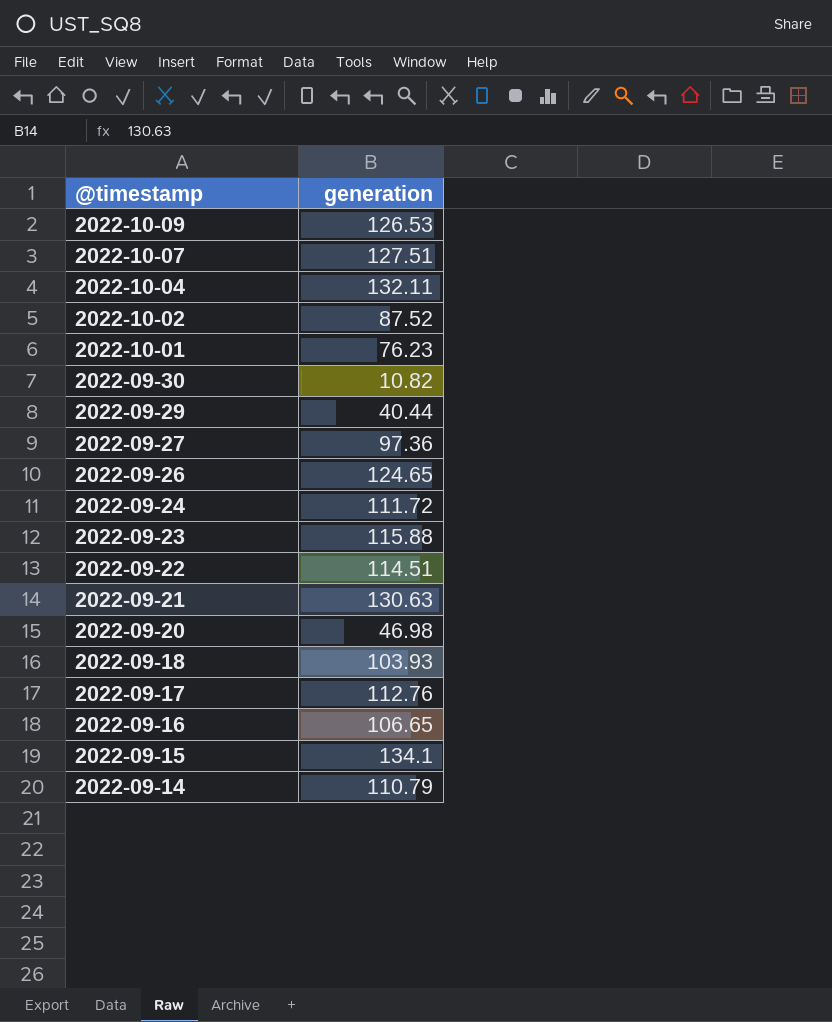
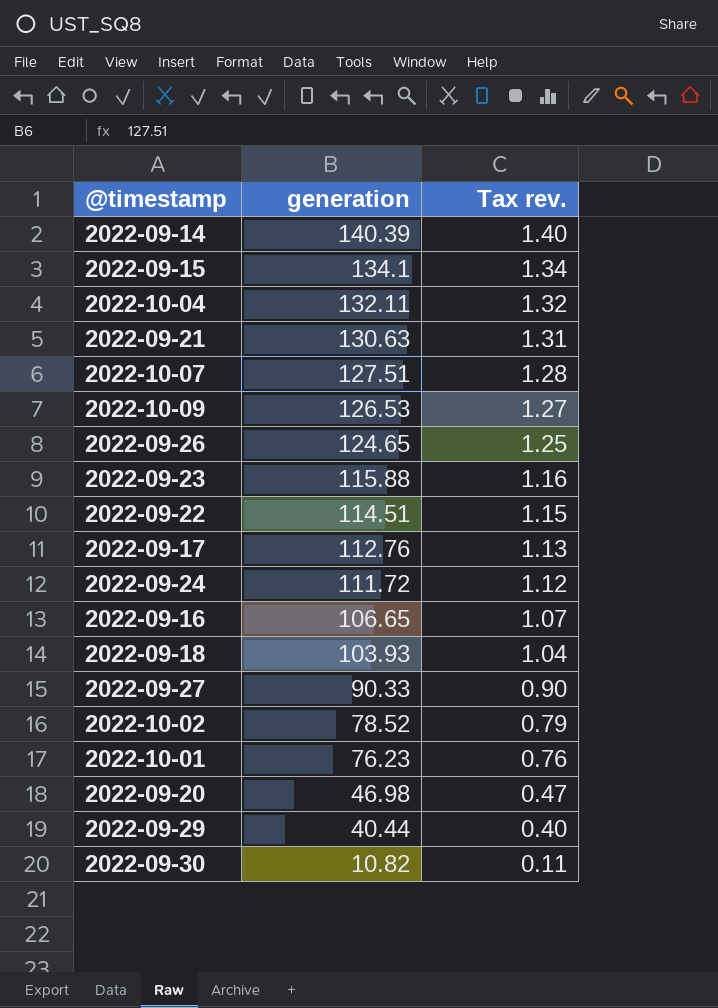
row order: @timestamp descending -> generation descending
column Tax rev. | formula: none -> [generation] * 0.01
2022-09-14 | generation: 110.79 -> 140.39
2022-09-27 | generation: 97.36 -> 90.33
2022-10-02 | generation: 87.52 -> 78.52

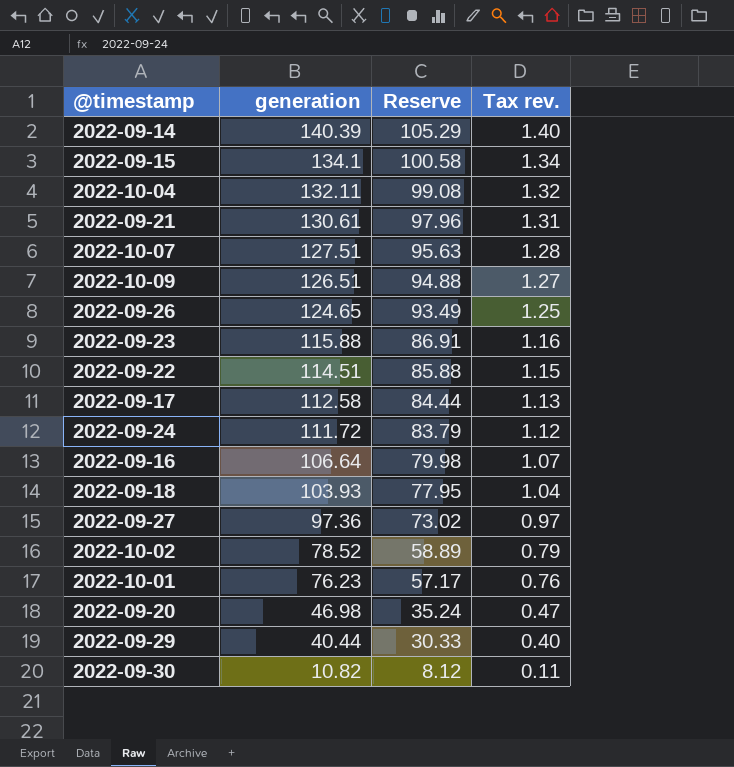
column Reserve | formula: none -> [generation] * 0.75
2022-09-21 | generation: 130.63 -> 130.61
2022-10-09 | generation: 126.53 -> 126.51
2022-09-17 | generation: 112.76 -> 112.58
2022-09-16 | generation: 106.65 -> 106.64
2022-09-27 | generation: 90.33 -> 97.36
2022-09-27 | Tax rev.: 0.90 -> 0.97

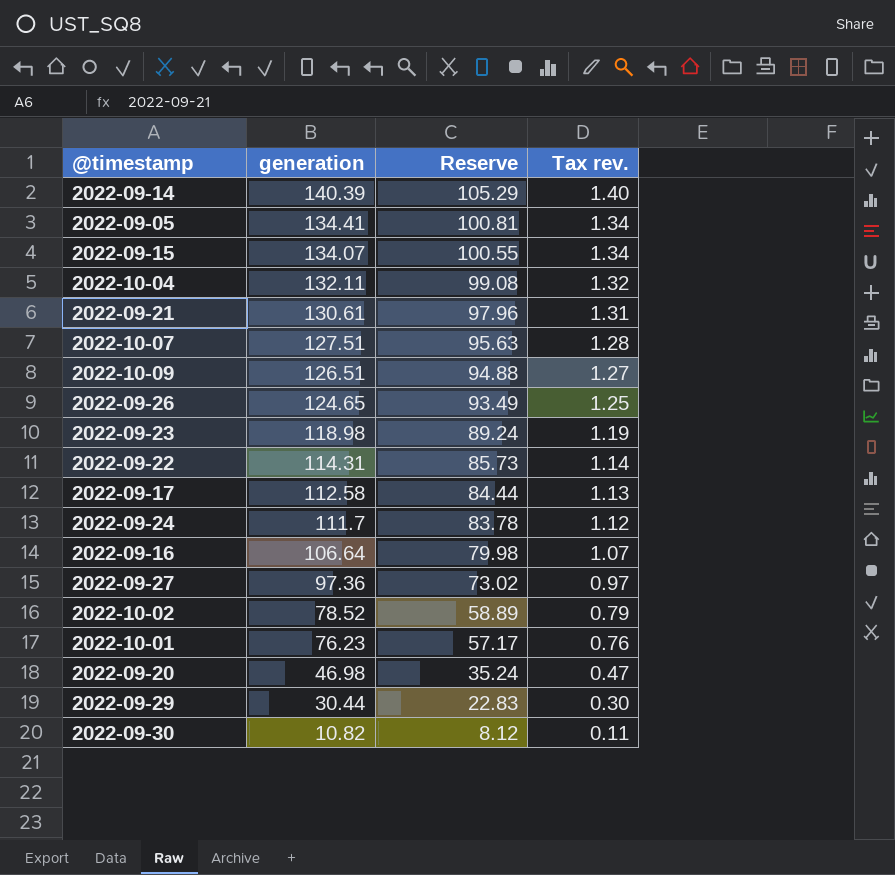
row 2022-09-18: 103.93 | 77.95 | 1.04 -> none
row 2022-09-05: none -> 134.41 | 100.81 | 1.34
2022-09-15 | generation: 134.1 -> 134.07
2022-09-15 | Reserve: 100.58 -> 100.55
2022-09-23 | generation: 115.88 -> 118.98
2022-09-23 | Reserve: 86.91 -> 89.24
2022-09-23 | Tax rev.: 1.16 -> 1.19
2022-09-22 | generation: 114.51 -> 114.31
2022-09-22 | Reserve: 85.88 -> 85.73
2022-09-22 | Tax rev.: 1.15 -> 1.14
2022-09-24 | generation: 111.72 -> 111.7
2022-09-24 | Reserve: 83.79 -> 83.78
2022-09-29 | generation: 40.44 -> 30.44
2022-09-29 | Reserve: 30.33 -> 22.83
2022-09-29 | Tax rev.: 0.40 -> 0.30

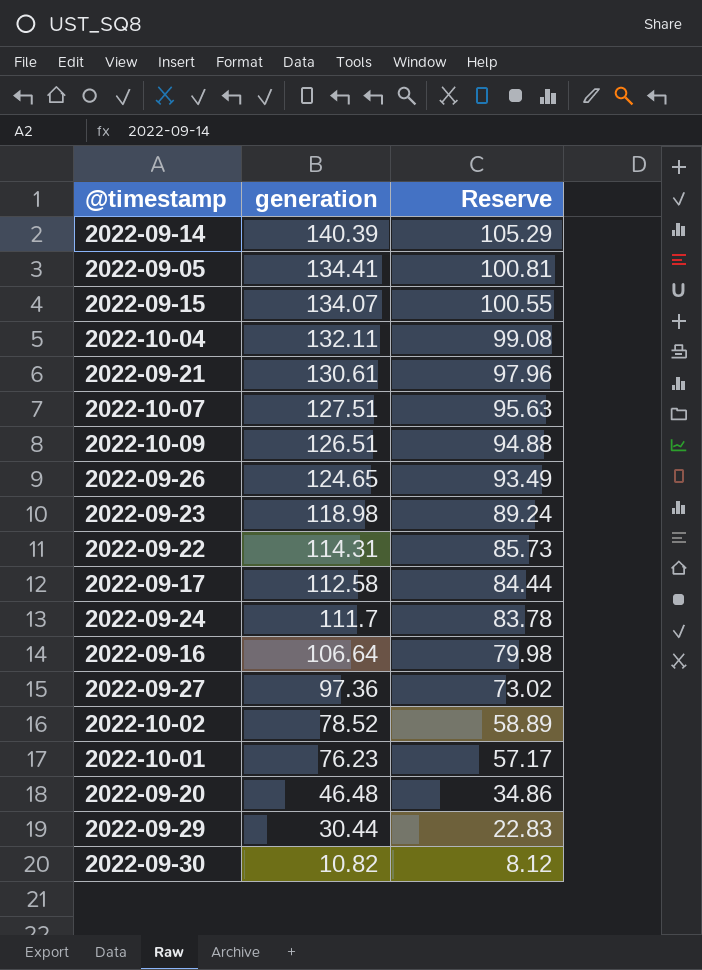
column Tax rev. | formula: [generation] * 0.01 -> none
2022-09-20 | generation: 46.98 -> 46.48
2022-09-20 | Reserve: 35.24 -> 34.86

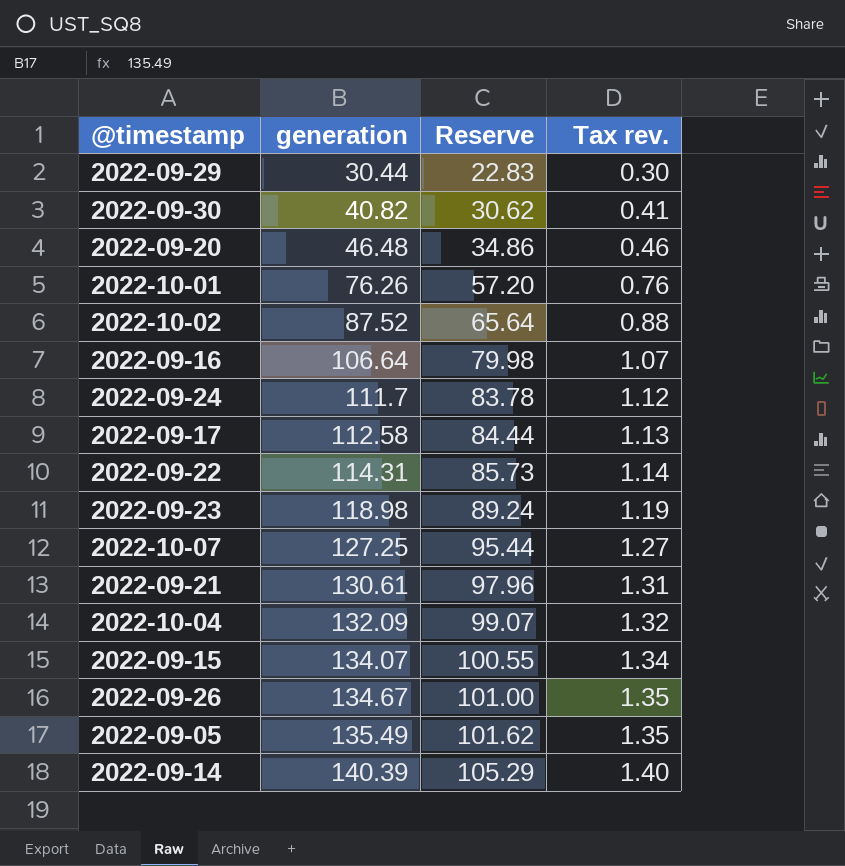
row order: generation descending -> generation ascending
column Tax rev. | formula: none -> [generation] * 0.01
row 2022-10-09: 126.51 | 94.88 -> none
row 2022-09-27: 97.36 | 73.02 -> none
2022-09-30 | generation: 10.82 -> 40.82
2022-09-30 | Reserve: 8.12 -> 30.62
2022-10-01 | generation: 76.23 -> 76.26
2022-10-01 | Reserve: 57.17 -> 57.20
2022-10-02 | generation: 78.52 -> 87.52
2022-10-02 | Reserve: 58.89 -> 65.64
2022-10-07 | generation: 127.51 -> 127.25
2022-10-07 | Reserve: 95.63 -> 95.44
2022-10-04 | generation: 132.11 -> 132.09
2022-10-04 | Reserve: 99.08 -> 99.07
2022-09-26 | generation: 124.65 -> 134.67
2022-09-26 | Reserve: 93.49 -> 101.00
2022-09-05 | generation: 134.41 -> 135.49
2022-09-05 | Reserve: 100.81 -> 101.62

